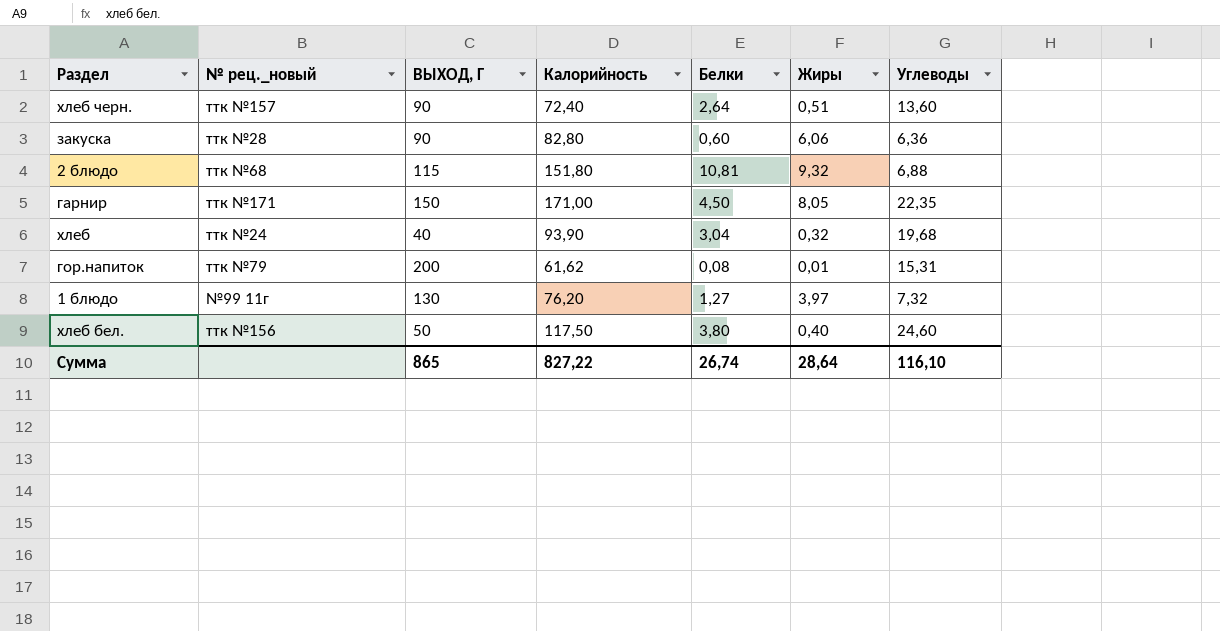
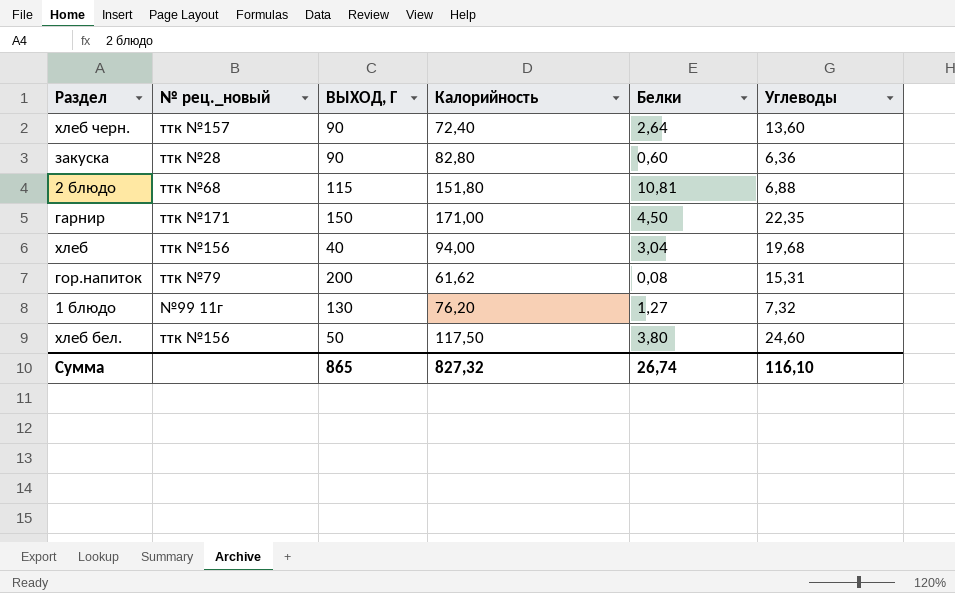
column Жиры | position: 6 -> none
хлеб | № рец._новый: ттк №24 -> ттк №156
хлеб | Калорийность: 93,90 -> 94,00
Сумма | Калорийность: 827,22 -> 827,32

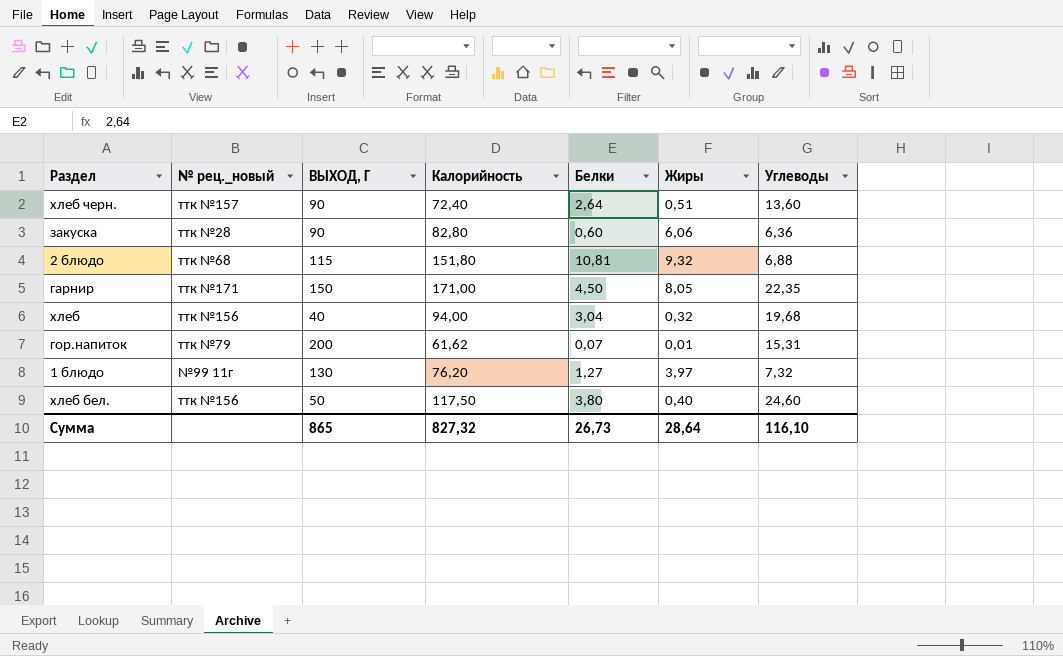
column Жиры | position: none -> 6
гор.напиток | Белки: 0,08 -> 0,07
Сумма | Белки: 26,74 -> 26,73

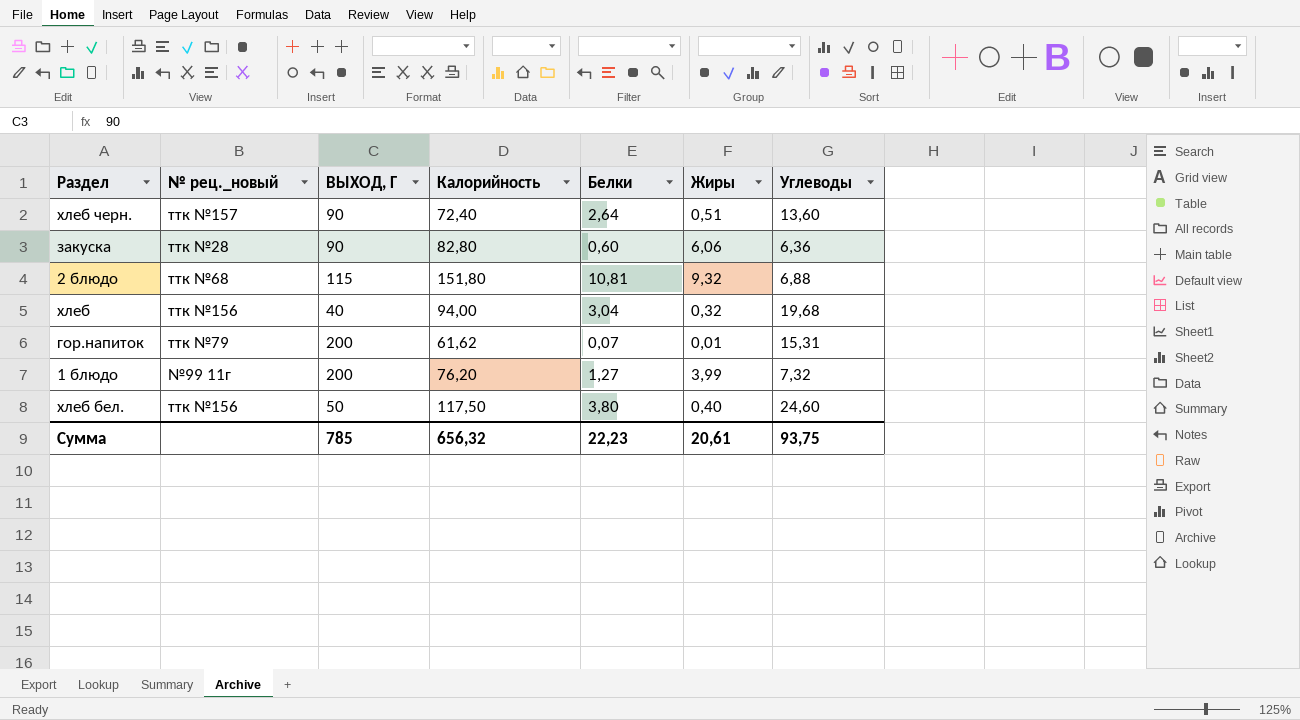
row гарнир: ттк №171 | 150 | 171,00 | 4,50 | 8,05 | 22,35 -> none
1 блюдо | ВЫХОД, Г: 130 -> 200
1 блюдо | Жиры: 3,97 -> 3,99
Сумма | ВЫХОД, Г: 865 -> 785
Сумма | Калорийность: 827,32 -> 656,32
Сумма | Белки: 26,73 -> 22,23
Сумма | Жиры: 28,64 -> 20,61
Сумма | Углеводы: 116,10 -> 93,75

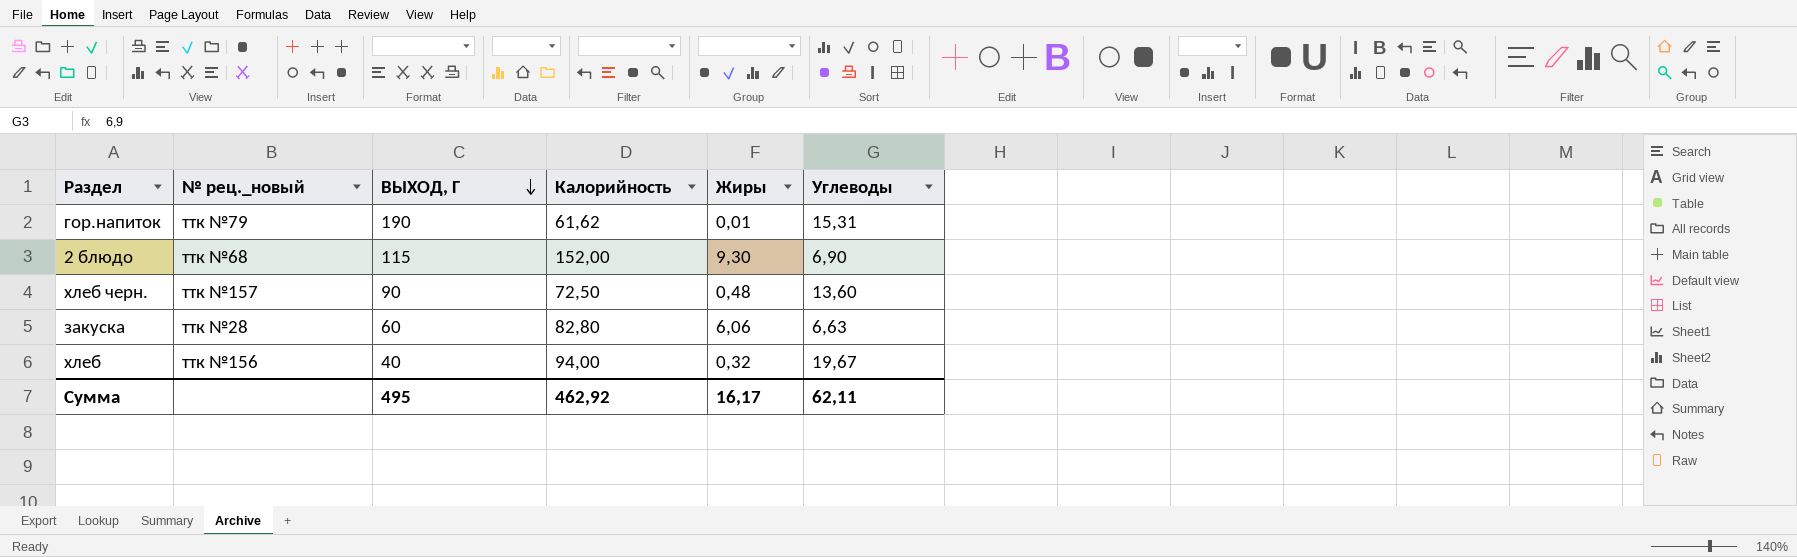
row order: none -> ВЫХОД, Г descending
column Белки | position: 5 -> none
row 1 блюдо: №99 11г | 200 | 76,20 | 1,27 | 3,99 | 7,32 -> none
row хлеб бел.: ттк №156 | 50 | 117,50 | 3,80 | 0,40 | 24,60 -> none
гор.напиток | ВЫХОД, Г: 200 -> 190
2 блюдо | Калорийность: 151,80 -> 152,00
2 блюдо | Жиры: 9,32 -> 9,30
2 блюдо | Углеводы: 6,88 -> 6,90
хлеб черн. | Калорийность: 72,40 -> 72,50
хлеб черн. | Жиры: 0,51 -> 0,48
закуска | ВЫХОД, Г: 90 -> 60
закуска | Углеводы: 6,36 -> 6,63
хлеб | Углеводы: 19,68 -> 19,67
Сумма | ВЫХОД, Г: 785 -> 495
Сумма | Калорийность: 656,32 -> 462,92
Сумма | Жиры: 20,61 -> 16,17
Сумма | Углеводы: 93,75 -> 62,11

